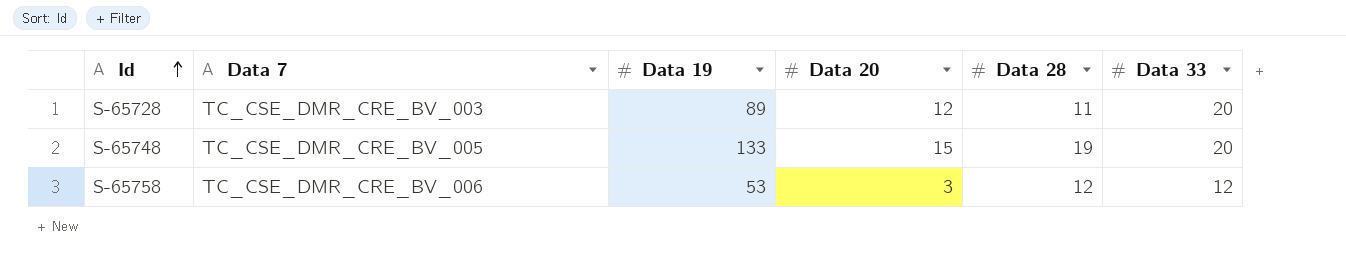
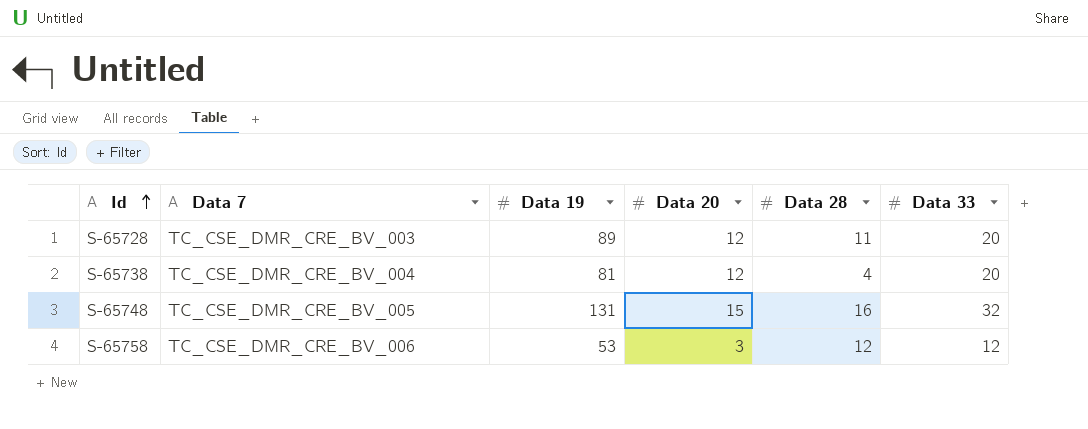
row S-65738: none -> TC_CSE_DMR_CRE_BV_004 | 81 | 12 | 4 | 20
S-65748 | Data 19: 133 -> 131
S-65748 | Data 28: 19 -> 16
S-65748 | Data 33: 20 -> 32

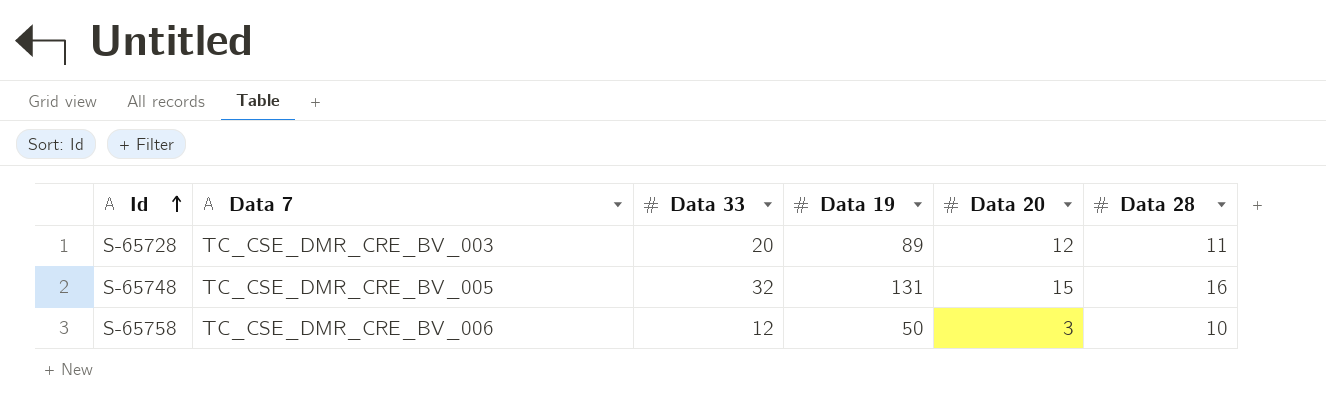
column Data 33 | position: 6 -> 3
row S-65738: TC_CSE_DMR_CRE_BV_004 | 81 | 12 | 4 | 20 -> none
S-65758 | Data 19: 53 -> 50
S-65758 | Data 28: 12 -> 10

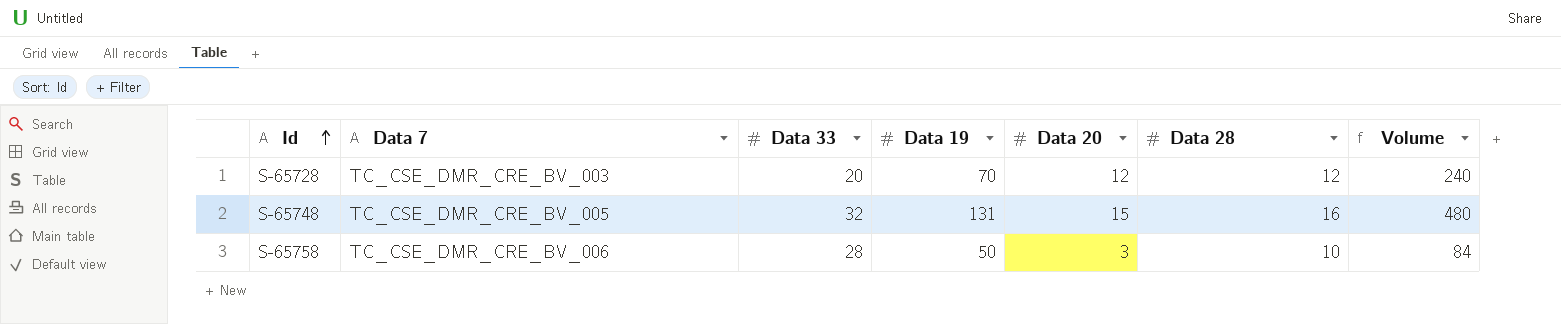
column Volume | formula: none -> [Data 33] * [Data 20]
S-65728 | Data 19: 89 -> 70
S-65728 | Data 28: 11 -> 12
S-65758 | Data 33: 12 -> 28

